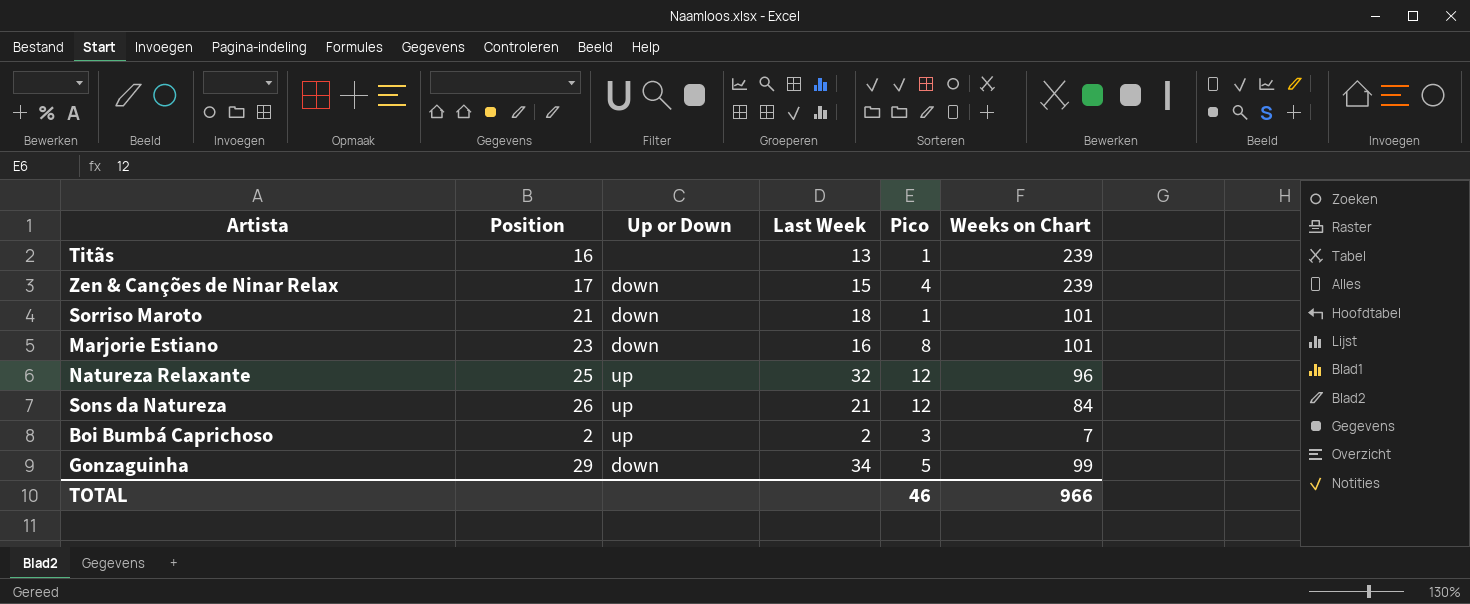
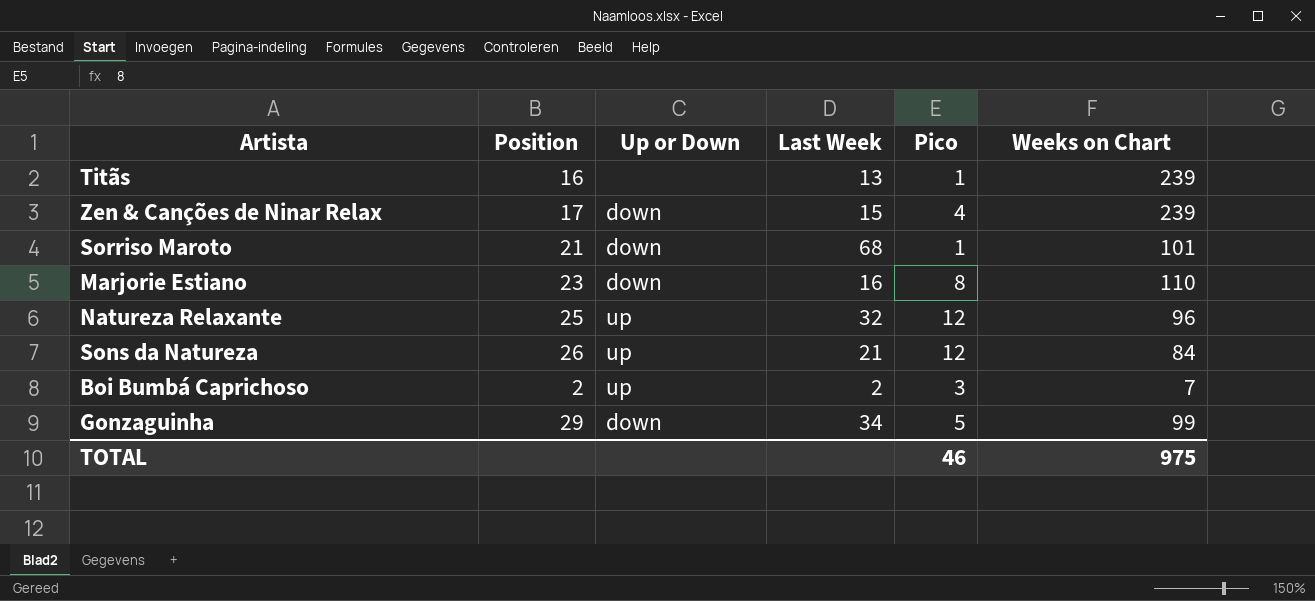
Sorriso Maroto | Last Week: 18 -> 68
Marjorie Estiano | Weeks on Chart: 101 -> 110
TOTAL | Weeks on Chart: 966 -> 975

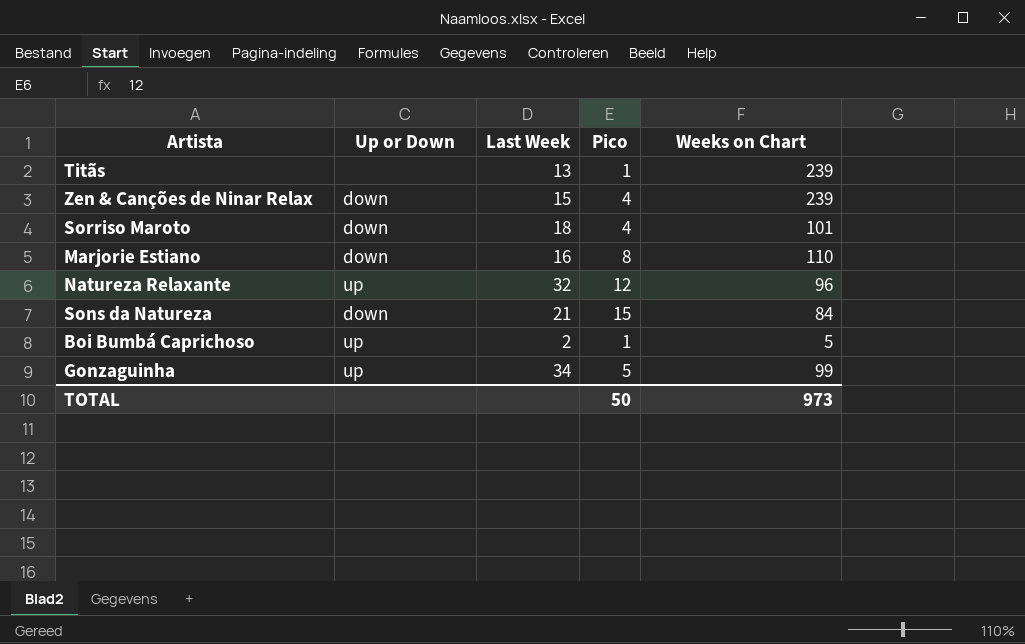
column Position | position: 2 -> none
Sorriso Maroto | Last Week: 68 -> 18
Sorriso Maroto | Pico: 1 -> 4
Sons da Natureza | Up or Down: up -> down
Sons da Natureza | Pico: 12 -> 15
Boi Bumbá Caprichoso | Pico: 3 -> 1
Boi Bumbá Caprichoso | Weeks on Chart: 7 -> 5
Gonzaguinha | Up or Down: down -> up
TOTAL | Pico: 46 -> 50
TOTAL | Weeks on Chart: 975 -> 973

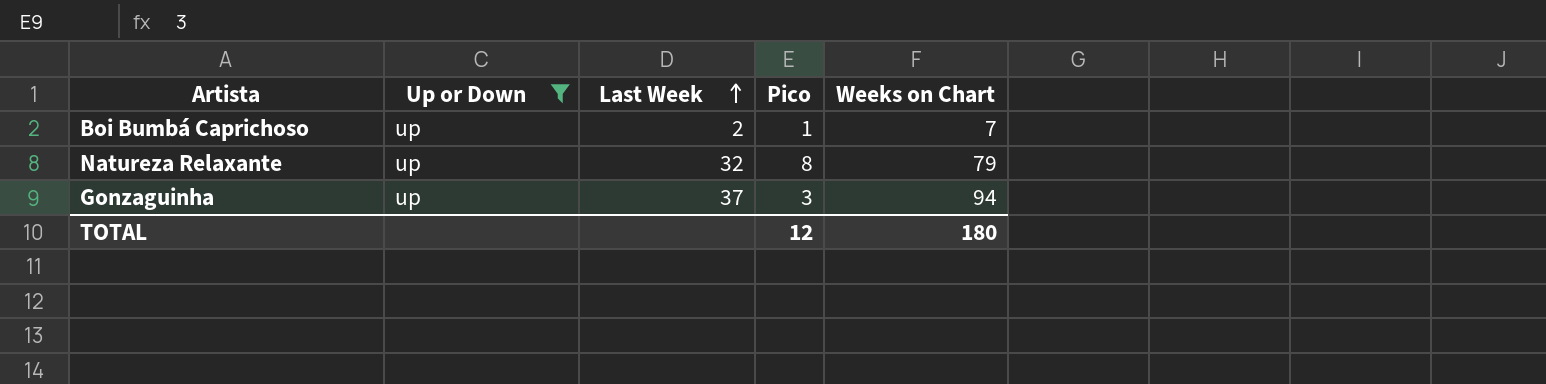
filter: none -> Up or Down = up
row order: none -> Last Week ascending
Boi Bumbá Caprichoso | Weeks on Chart: 5 -> 7
Natureza Relaxante | Pico: 12 -> 8
Natureza Relaxante | Weeks on Chart: 96 -> 79
Gonzaguinha | Last Week: 34 -> 37
Gonzaguinha | Pico: 5 -> 3
Gonzaguinha | Weeks on Chart: 99 -> 94
TOTAL | Pico: 50 -> 12
TOTAL | Weeks on Chart: 973 -> 180

